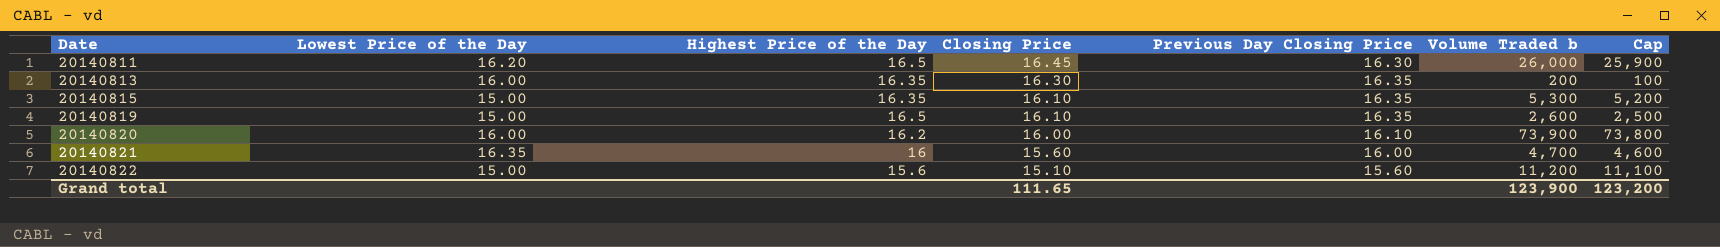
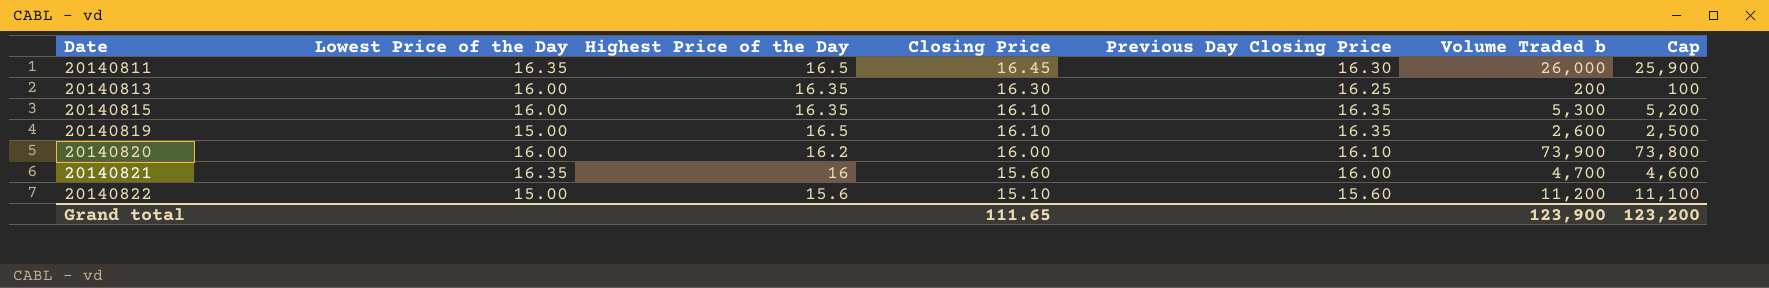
20140811 | Lowest Price of the Day: 16.20 -> 16.35
20140813 | Previous Day Closing Price: 16.35 -> 16.25
20140815 | Lowest Price of the Day: 15.00 -> 16.00

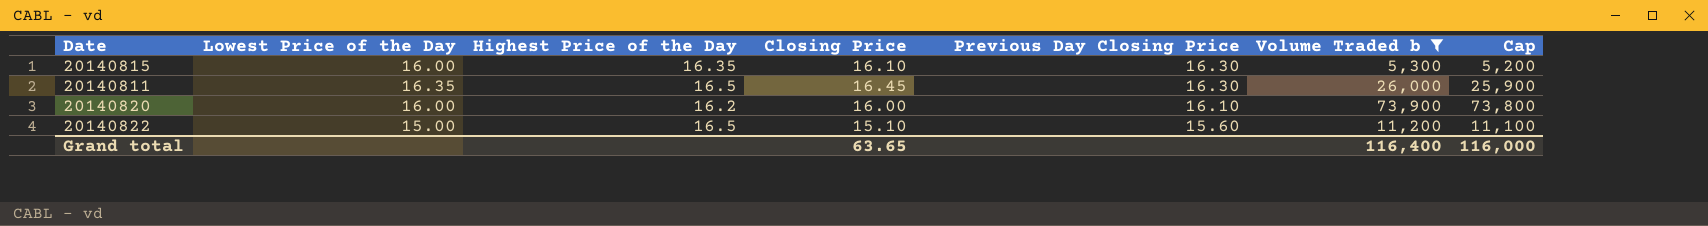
filter: none -> Volume Traded b >= 5,300
row order: Date ascending -> Previous Day Closing Price descending
20140815 | Previous Day Closing Price: 16.35 -> 16.30
20140822 | Highest Price of the Day: 15.6 -> 16.5
Grand total | Closing Price: 111.65 -> 63.65
Grand total | Volume Traded b: 123,900 -> 116,400
Grand total | Cap: 123,200 -> 116,000

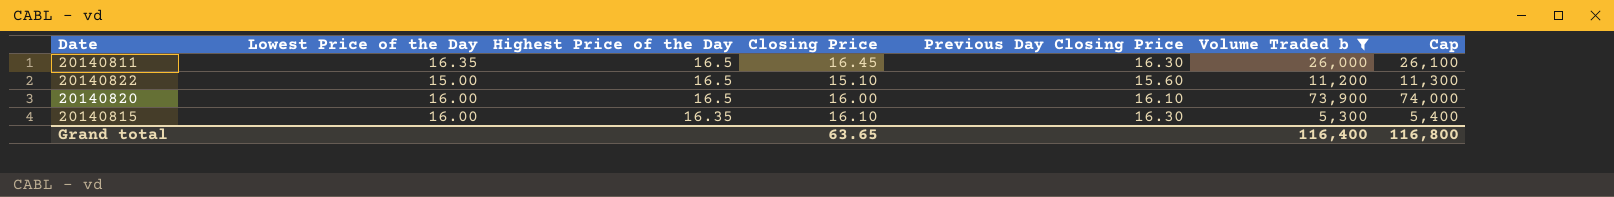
row order: Previous Day Closing Price descending -> Highest Price of the Day descending
column Cap | formula: [Volume Traded b] - 100 -> [Volume Traded b] + 100
20140820 | Highest Price of the Day: 16.2 -> 16.5
Grand total | Cap: 116,000 -> 116,800

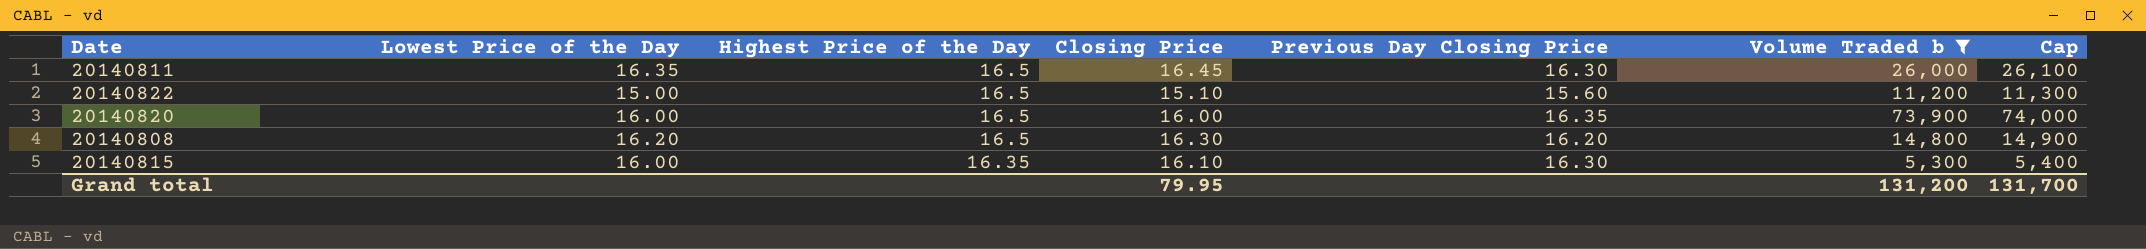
20140820 | Previous Day Closing Price: 16.10 -> 16.35
row 20140808: none -> 16.20 | 16.5 | 16.30 | 16.20 | 14,800 | 14,900
Grand total | Closing Price: 63.65 -> 79.95
Grand total | Volume Traded b: 116,400 -> 131,200
Grand total | Cap: 116,800 -> 131,700

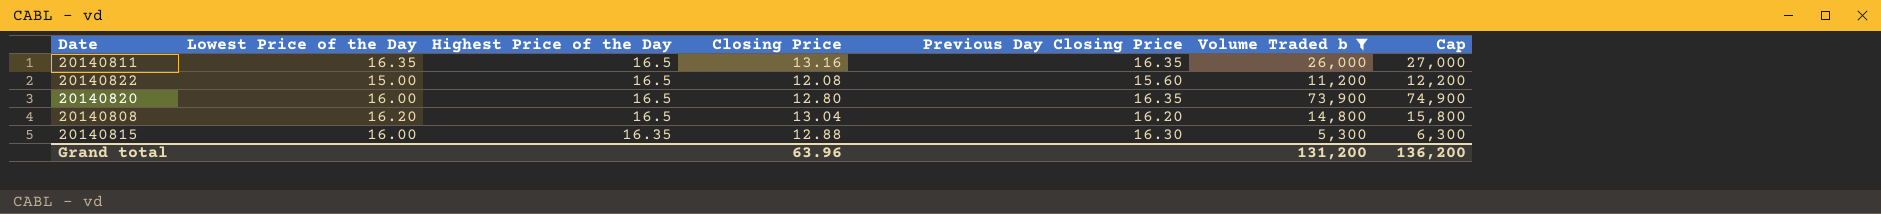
column Cap | formula: [Volume Traded b] + 100 -> [Volume Traded b] + 1000
20140811 | Closing Price: 16.45 -> 13.16
20140811 | Previous Day Closing Price: 16.30 -> 16.35
20140822 | Closing Price: 15.10 -> 12.08
20140820 | Closing Price: 16.00 -> 12.80
20140808 | Closing Price: 16.30 -> 13.04
20140815 | Closing Price: 16.10 -> 12.88
Grand total | Closing Price: 79.95 -> 63.96
Grand total | Cap: 131,700 -> 136,200

